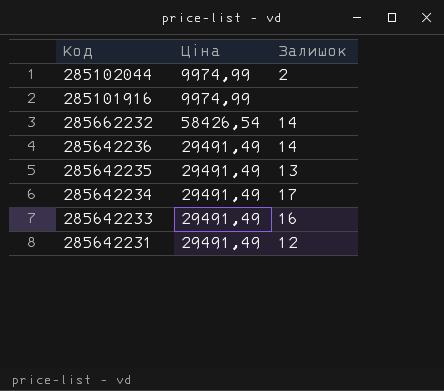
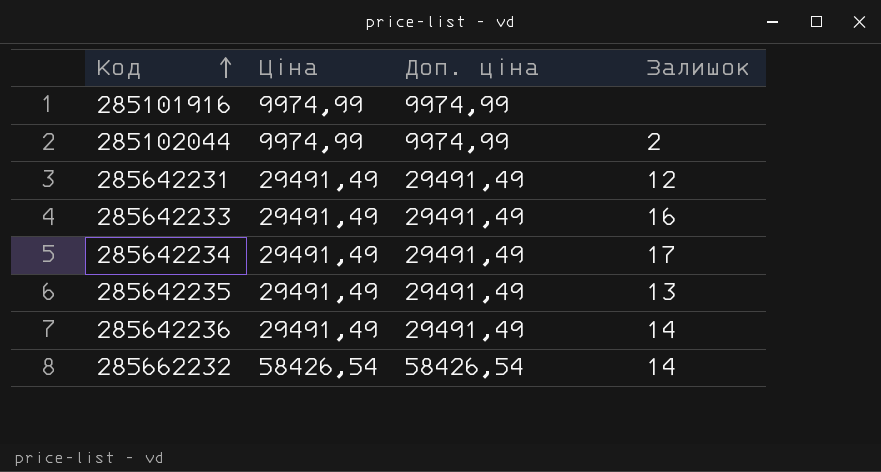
row order: none -> Код ascending
column Доп. ціна | position: none -> 3

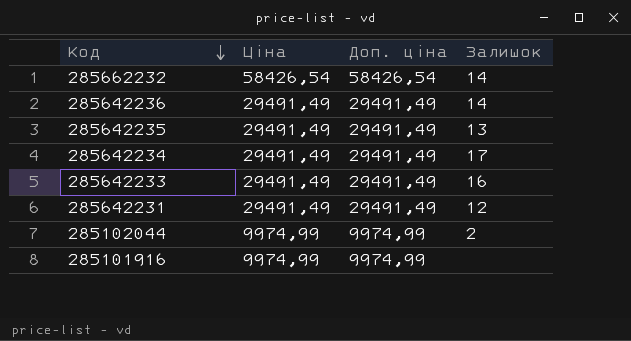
row order: Код ascending -> Код descending

